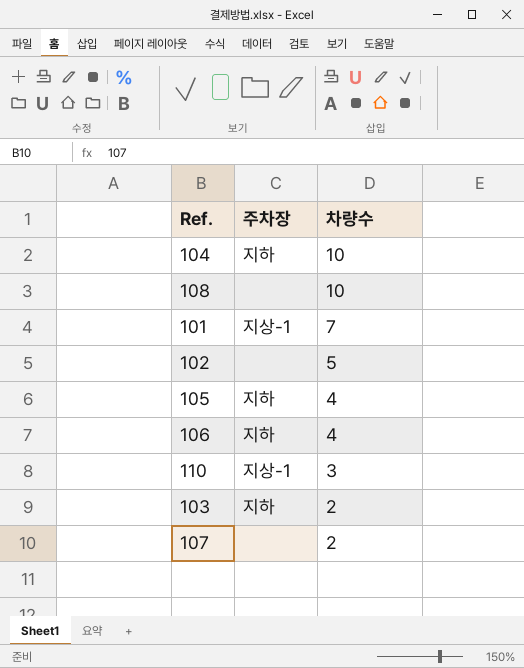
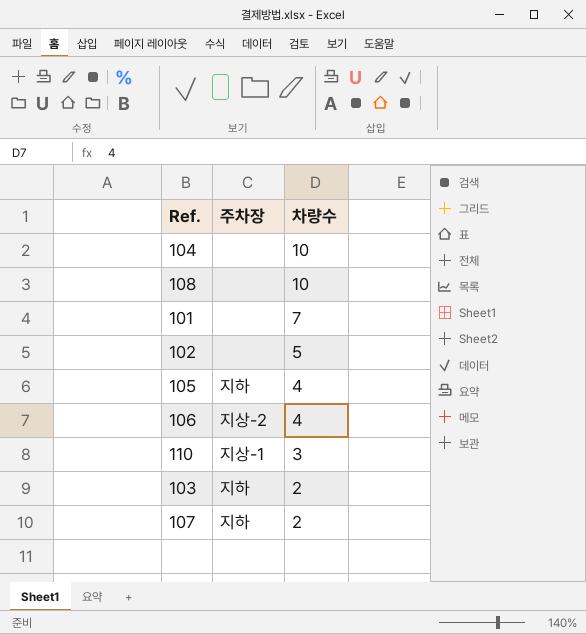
104 | 주차장: 지하 -> none
101 | 주차장: 지상-1 -> none
106 | 주차장: 지하 -> 지상-2
107 | 주차장: none -> 지하

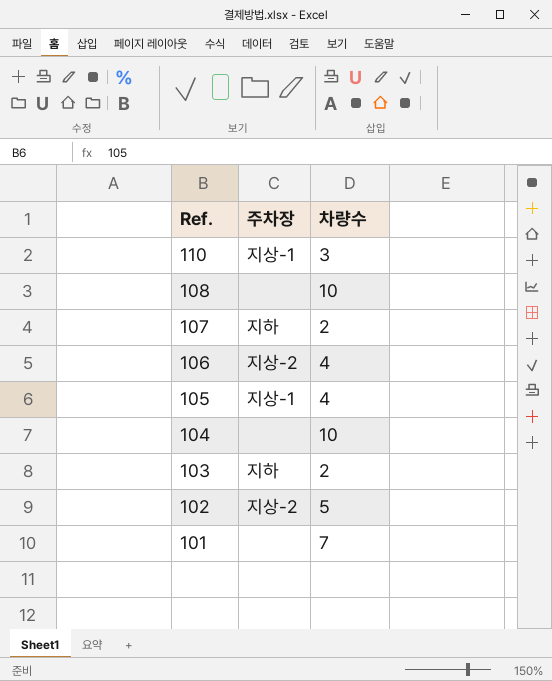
row order: 차량수 descending -> Ref. descending
105 | 주차장: 지하 -> 지상-1
102 | 주차장: none -> 지상-2

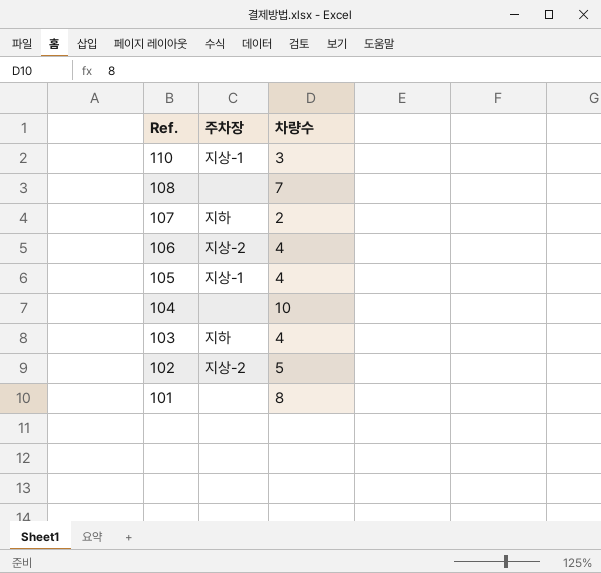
108 | 차량수: 10 -> 7
103 | 차량수: 2 -> 4
101 | 차량수: 7 -> 8

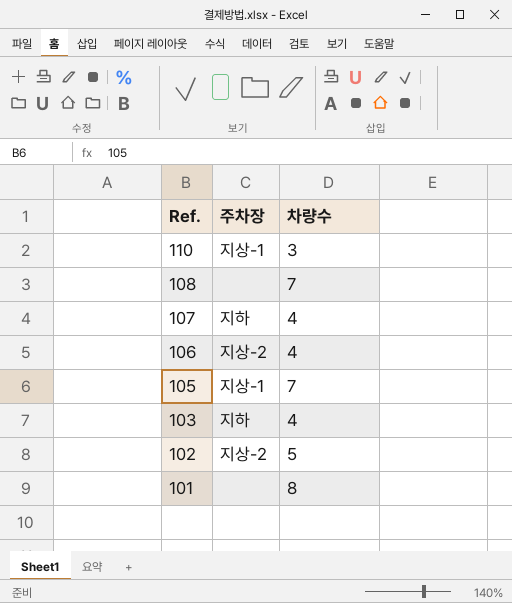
row 104: none | 10 -> none
107 | 차량수: 2 -> 4
105 | 차량수: 4 -> 7

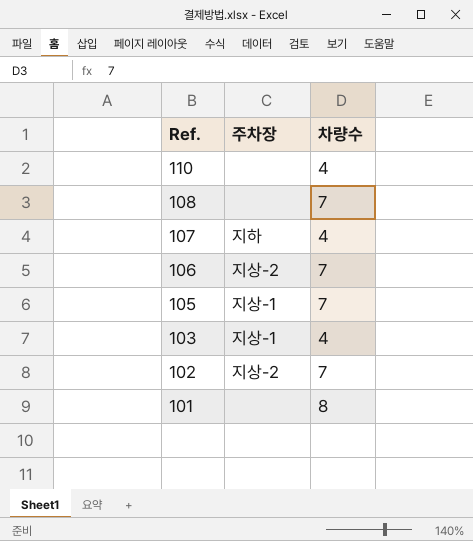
110 | 주차장: 지상-1 -> none
110 | 차량수: 3 -> 4
106 | 차량수: 4 -> 7
103 | 주차장: 지하 -> 지상-1
102 | 차량수: 5 -> 7

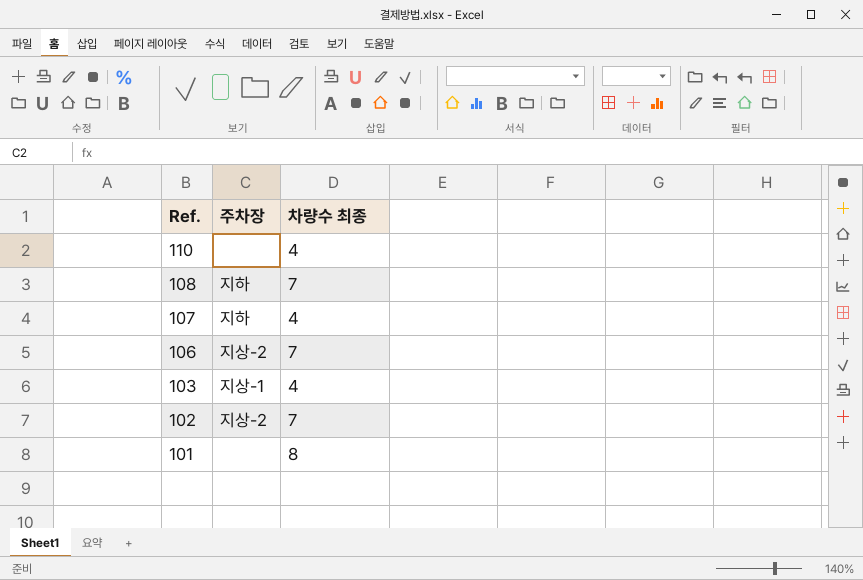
column name: 차량수 -> 차량수 최종
row 105: 지상-1 | 7 -> none
108 | 주차장: none -> 지하

